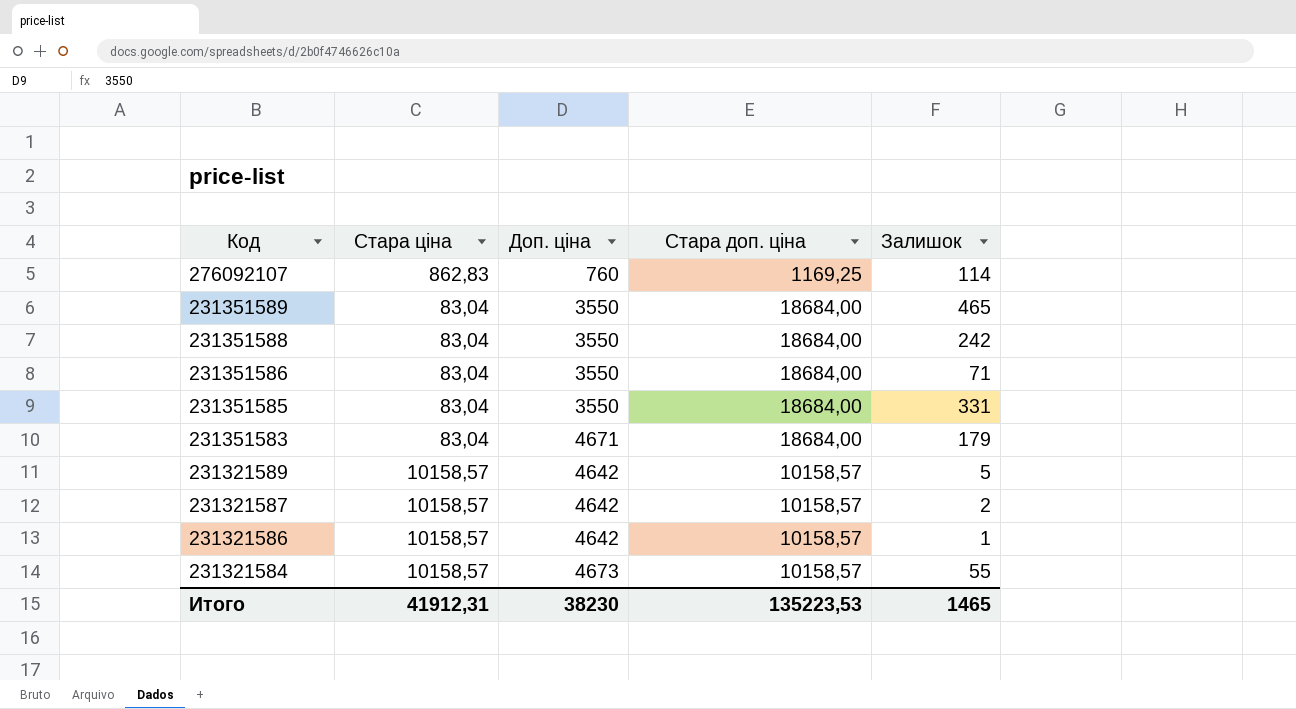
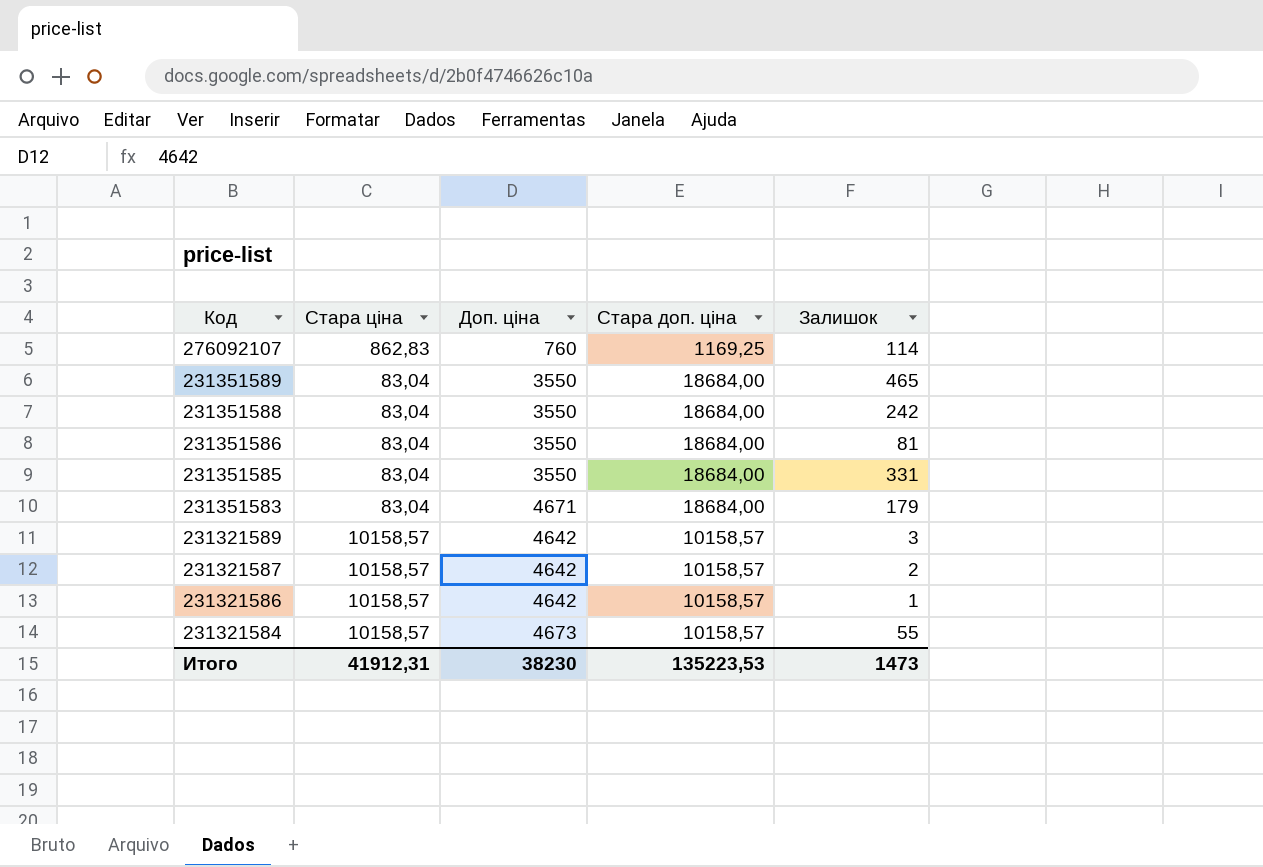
231351586 | Залишок: 71 -> 81
231321589 | Залишок: 5 -> 3
Итого | Залишок: 1465 -> 1473

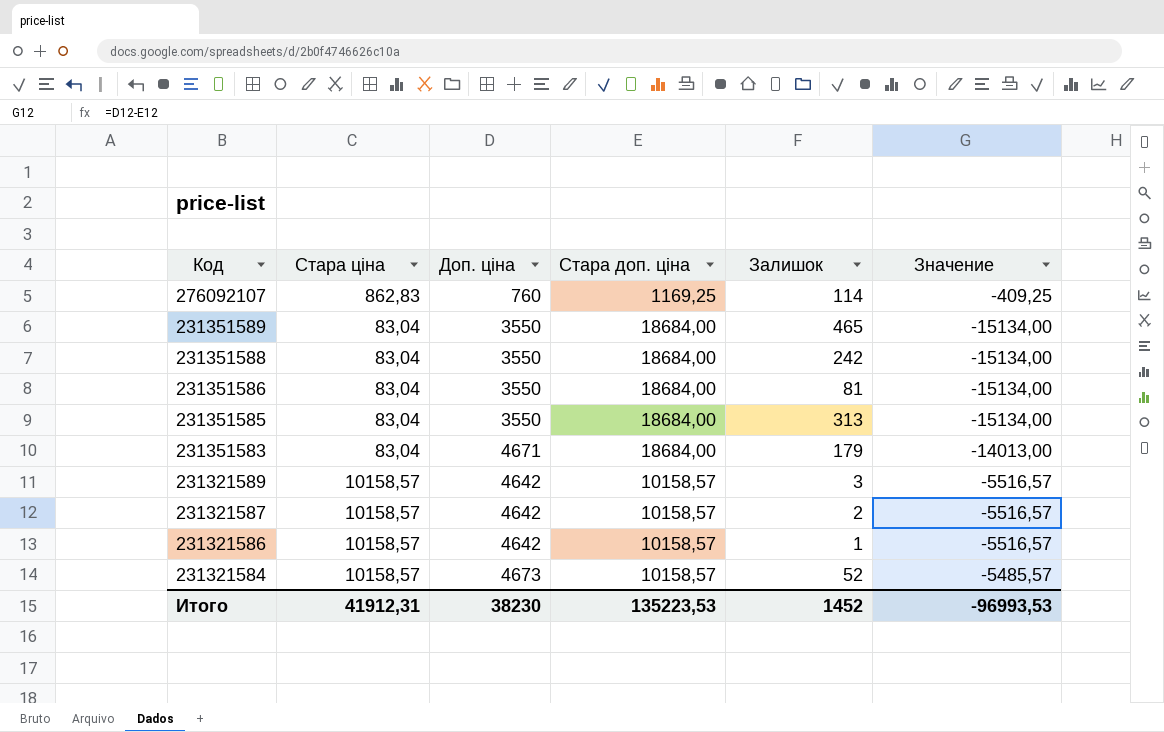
column Значение | formula: none -> [Доп. ціна] - [Стара доп. ціна]
231351585 | Залишок: 331 -> 313
231321584 | Залишок: 55 -> 52
Итого | Залишок: 1473 -> 1452

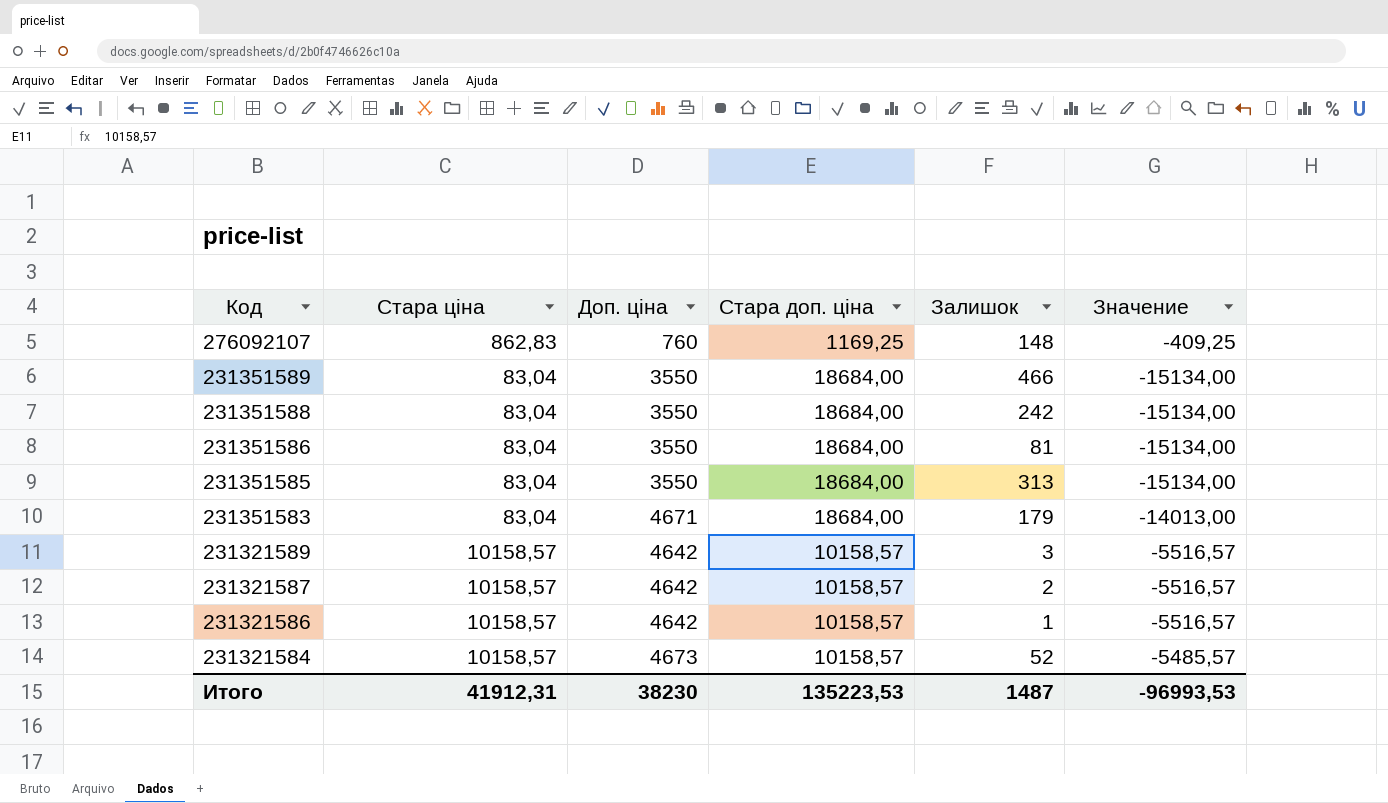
276092107 | Залишок: 114 -> 148
231351589 | Залишок: 465 -> 466
Итого | Залишок: 1452 -> 1487

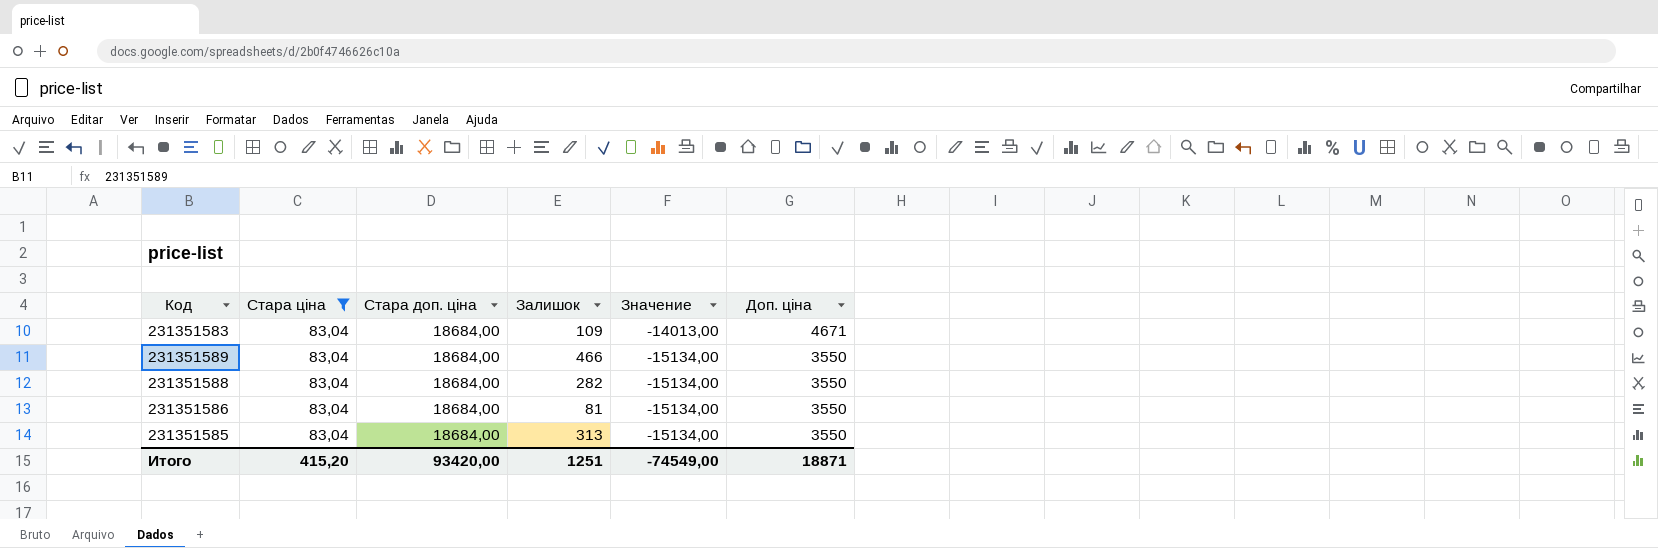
filter: none -> Стара ціна = 83,04
row order: Код descending -> Значение descending
column Доп. ціна | position: 3 -> 6
231351583 | Залишок: 179 -> 109
231351588 | Залишок: 242 -> 282
Итого | Стара ціна: 41912,31 -> 415,20
Итого | Стара доп. ціна: 135223,53 -> 93420,00
Итого | Залишок: 1487 -> 1251
Итого | Значение: -96993,53 -> -74549,00
Итого | Доп. ціна: 38230 -> 18871

